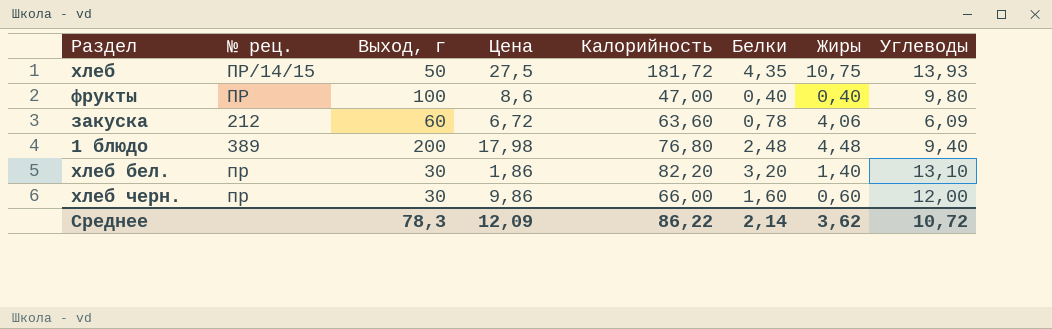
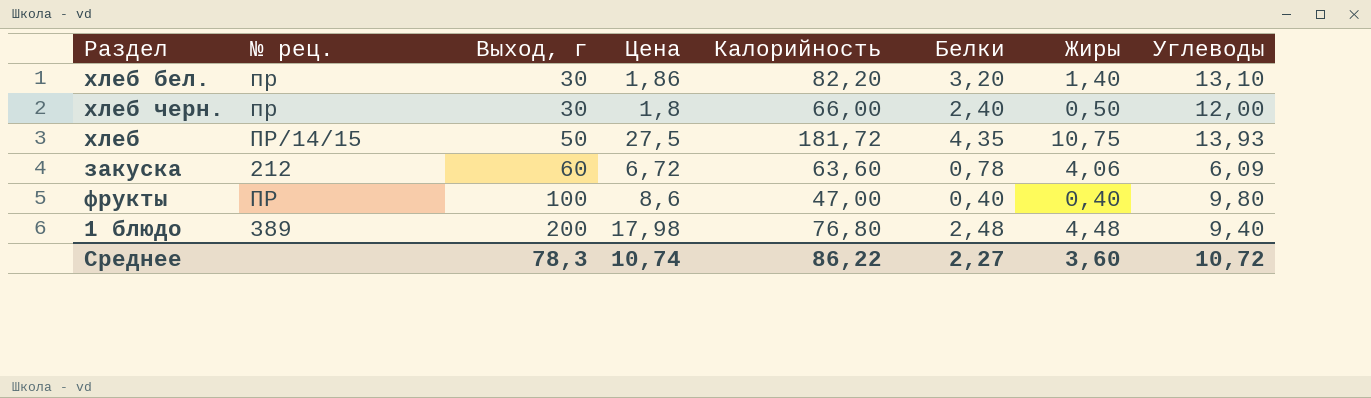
row order: none -> Выход, г ascending
хлеб черн. | Цена: 9,86 -> 1,8
хлеб черн. | Белки: 1,60 -> 2,40
хлеб черн. | Жиры: 0,60 -> 0,50
Среднее | Цена: 12,09 -> 10,74
Среднее | Белки: 2,14 -> 2,27
Среднее | Жиры: 3,62 -> 3,60

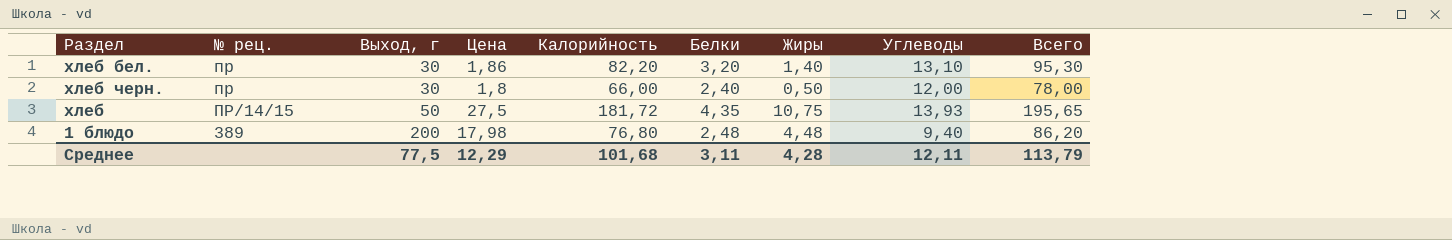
column Всего | formula: none -> [Калорийность] + [Углеводы]
row закуска: 212 | 60 | 6,72 | 63,60 | 0,78 | 4,06 | 6,09 -> none
row фрукты: ПР | 100 | 8,6 | 47,00 | 0,40 | 0,40 | 9,80 -> none
Среднее | Выход, г: 78,3 -> 77,5
Среднее | Цена: 10,74 -> 12,29
Среднее | Калорийность: 86,22 -> 101,68
Среднее | Белки: 2,27 -> 3,11
Среднее | Жиры: 3,60 -> 4,28
Среднее | Углеводы: 10,72 -> 12,11

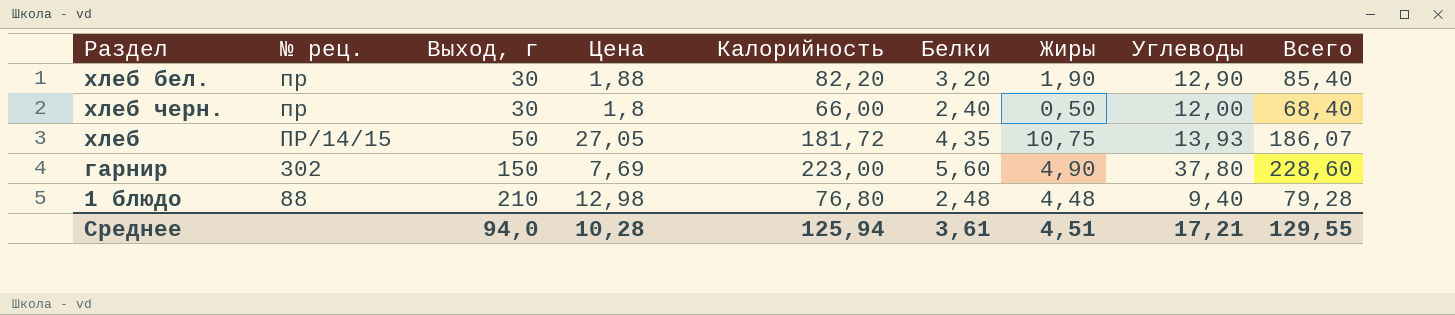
column Всего | formula: [Калорийность] + [Углеводы] -> [Калорийность] + [Белки]
хлеб бел. | Цена: 1,86 -> 1,88
хлеб бел. | Жиры: 1,40 -> 1,90
хлеб бел. | Углеводы: 13,10 -> 12,90
хлеб | Цена: 27,5 -> 27,05
row гарнир: none -> 302 | 150 | 7,69 | 223,00 | 5,60 | 4,90 | 37,80 | 228,60
1 блюдо | № рец.: 389 -> 88
1 блюдо | Выход, г: 200 -> 210
1 блюдо | Цена: 17,98 -> 12,98
Среднее | Выход, г: 77,5 -> 94,0
Среднее | Цена: 12,29 -> 10,28
Среднее | Калорийность: 101,68 -> 125,94
Среднее | Белки: 3,11 -> 3,61
Среднее | Жиры: 4,28 -> 4,51
Среднее | Углеводы: 12,11 -> 17,21
Среднее | Всего: 113,79 -> 129,55

